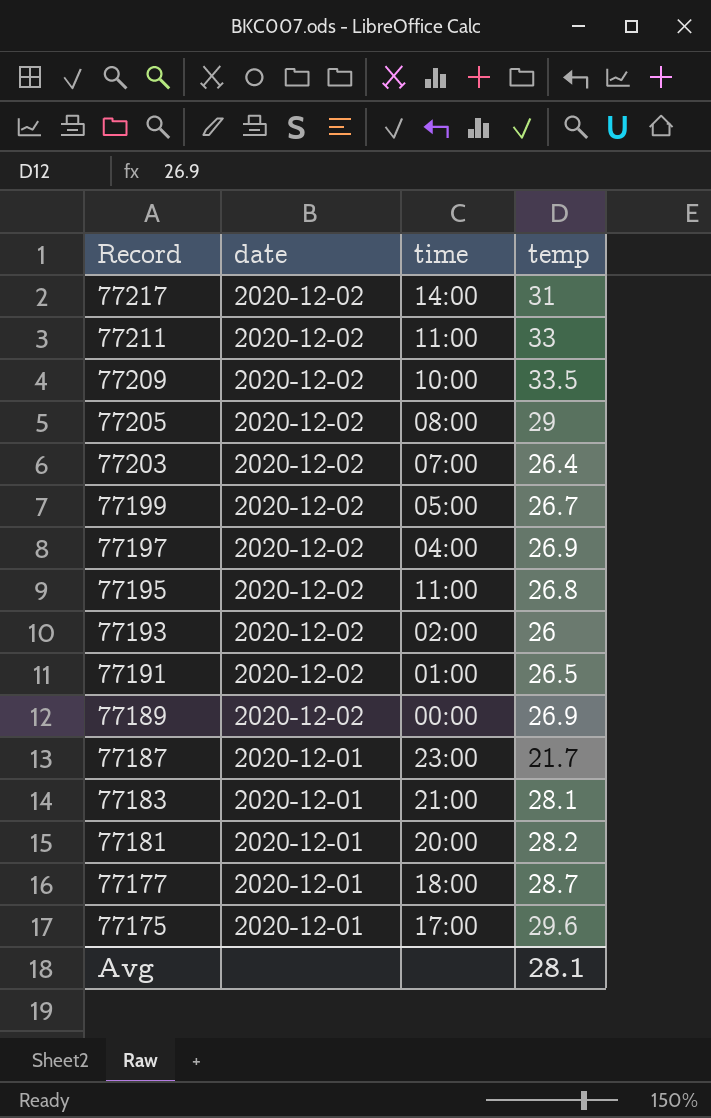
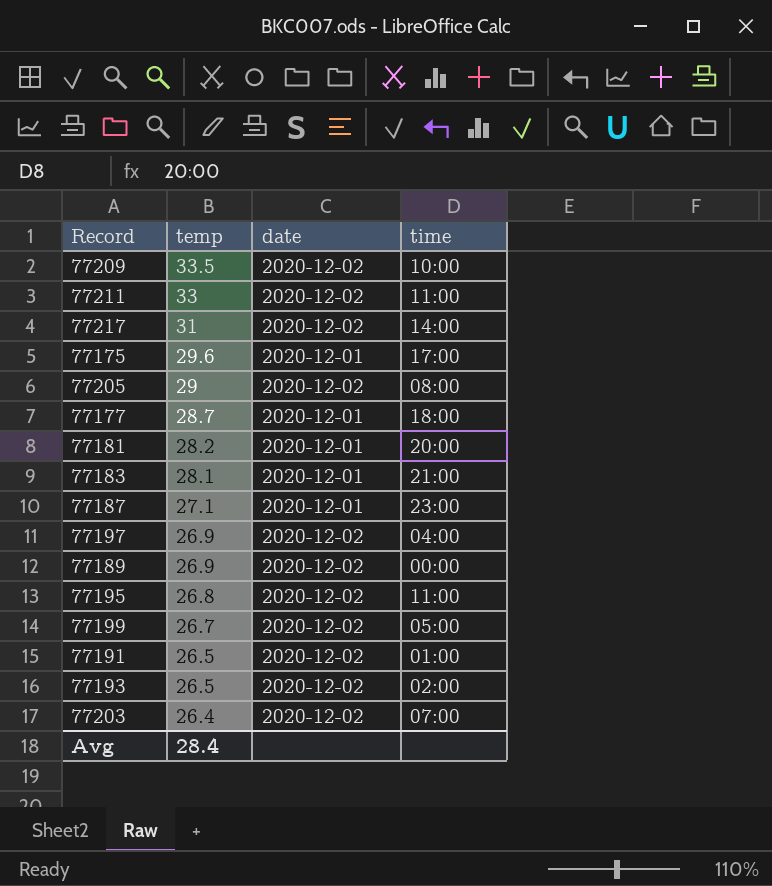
row order: Record descending -> temp descending
column temp | position: 4 -> 2
77187 | temp: 21.7 -> 27.1
77193 | temp: 26 -> 26.5
Avg | temp: 28.1 -> 28.4

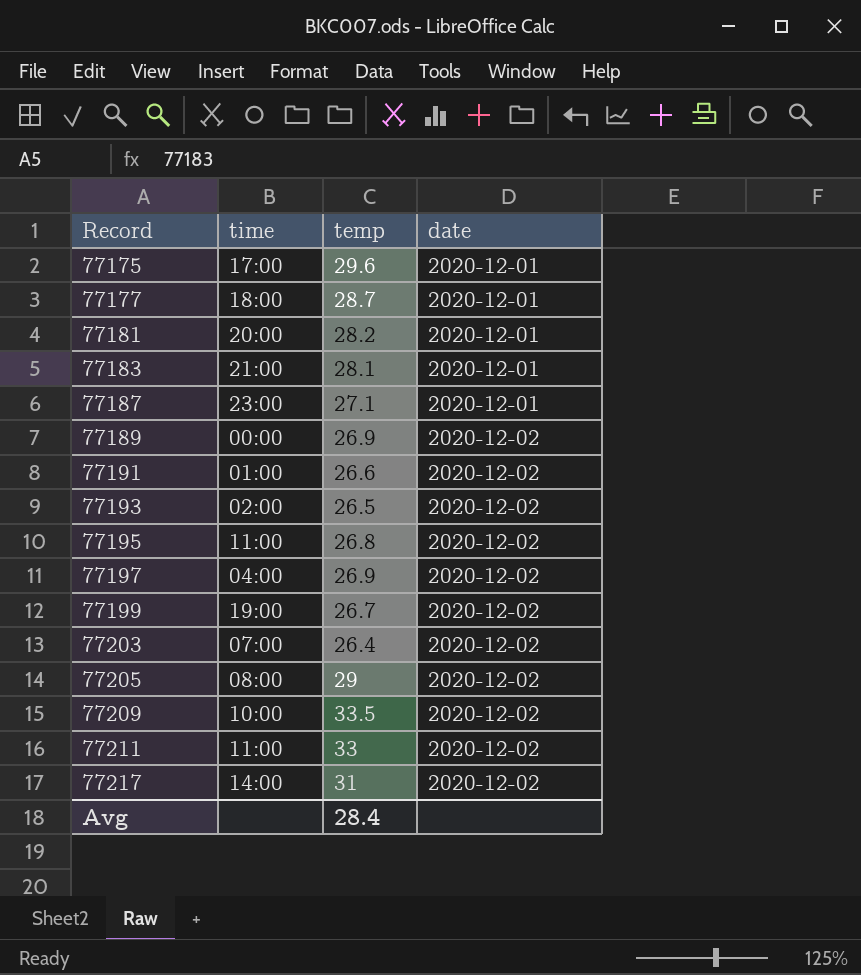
row order: temp descending -> Record ascending
column time | position: 4 -> 2
77191 | temp: 26.5 -> 26.6
77199 | time: 05:00 -> 19:00

